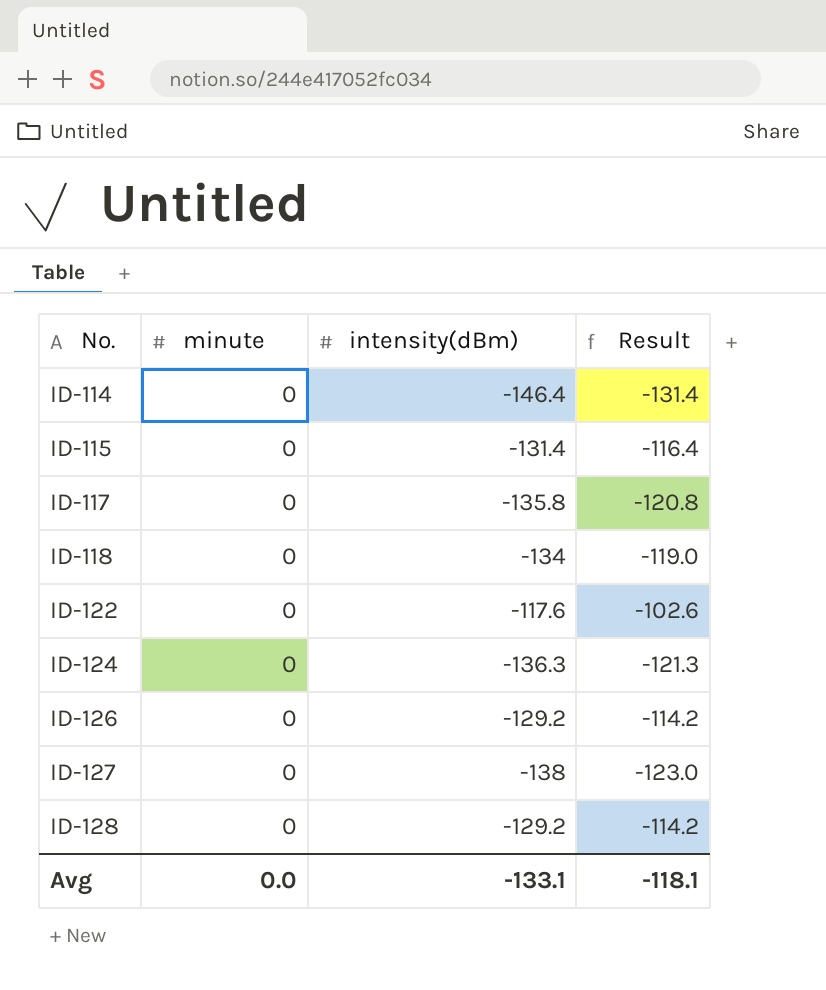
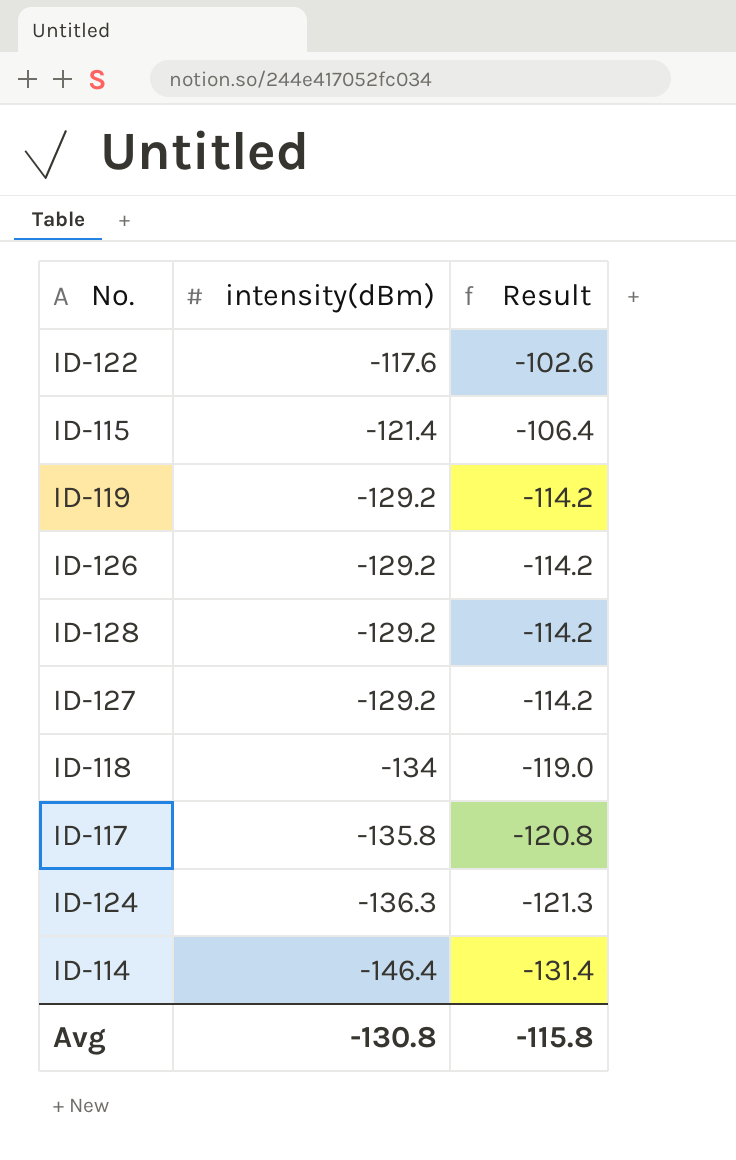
row order: No. ascending -> intensity(dBm) descending
column minute | position: 2 -> none
ID-115 | intensity(dBm): -131.4 -> -121.4
ID-115 | Result: -116.4 -> -106.4
row ID-119: none -> -129.2 | -114.2
ID-127 | intensity(dBm): -138 -> -129.2
ID-127 | Result: -123.0 -> -114.2
Avg | intensity(dBm): -133.1 -> -130.8
Avg | Result: -118.1 -> -115.8

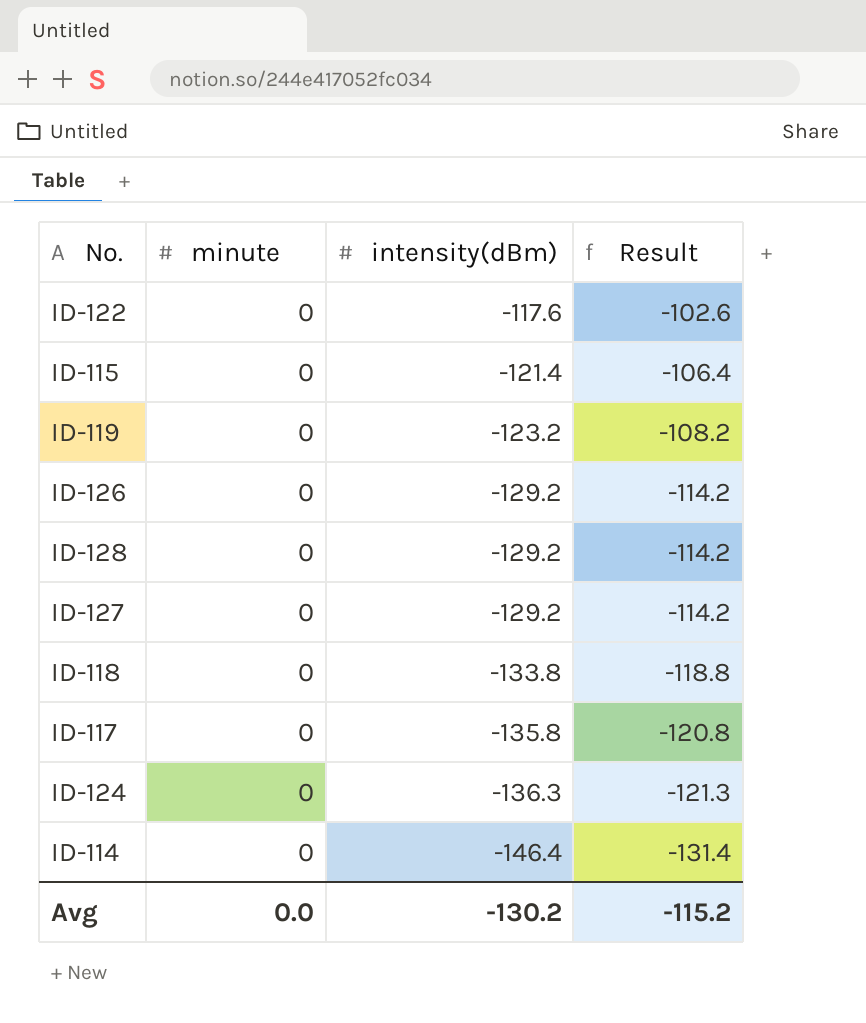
column minute | position: none -> 2
ID-119 | intensity(dBm): -129.2 -> -123.2
ID-119 | Result: -114.2 -> -108.2
ID-118 | intensity(dBm): -134 -> -133.8
ID-118 | Result: -119.0 -> -118.8
Avg | intensity(dBm): -130.8 -> -130.2
Avg | Result: -115.8 -> -115.2

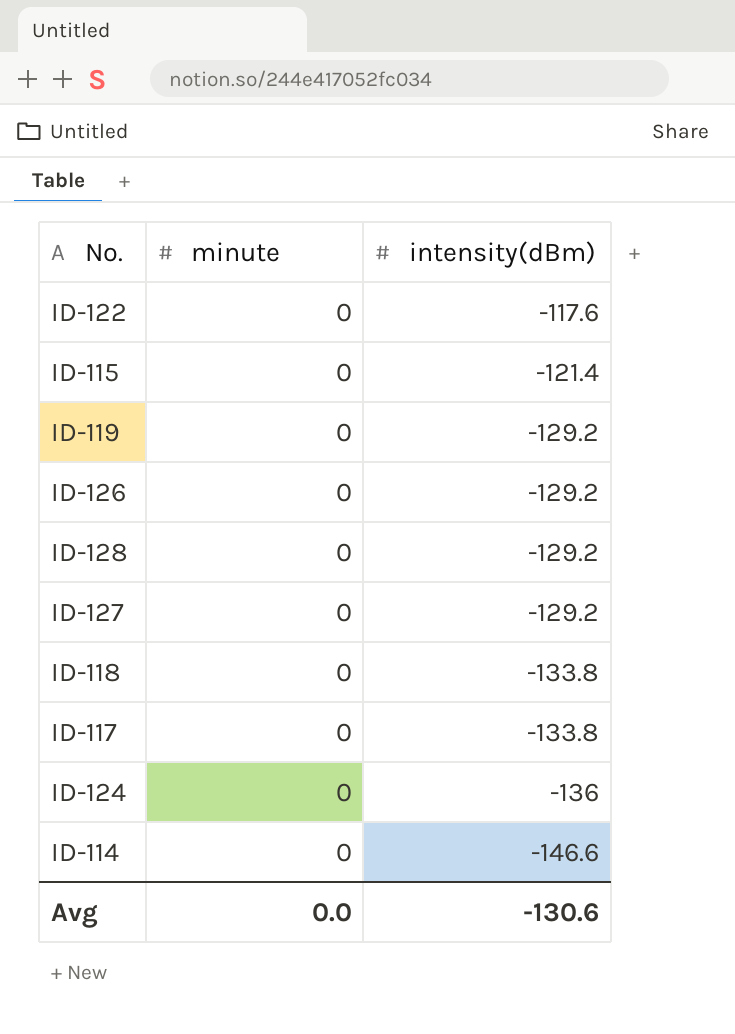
column Result | formula: [intensity(dBm)] + 15 -> none
ID-119 | intensity(dBm): -123.2 -> -129.2
ID-117 | intensity(dBm): -135.8 -> -133.8
ID-124 | intensity(dBm): -136.3 -> -136
ID-114 | intensity(dBm): -146.4 -> -146.6
Avg | intensity(dBm): -130.2 -> -130.6

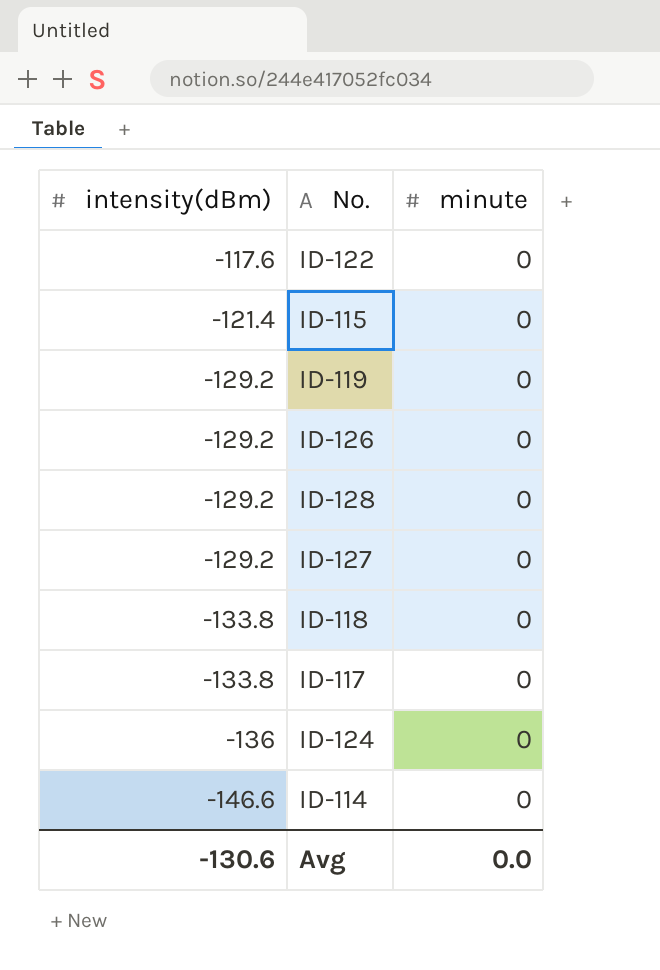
column intensity(dBm) | position: 3 -> 1

